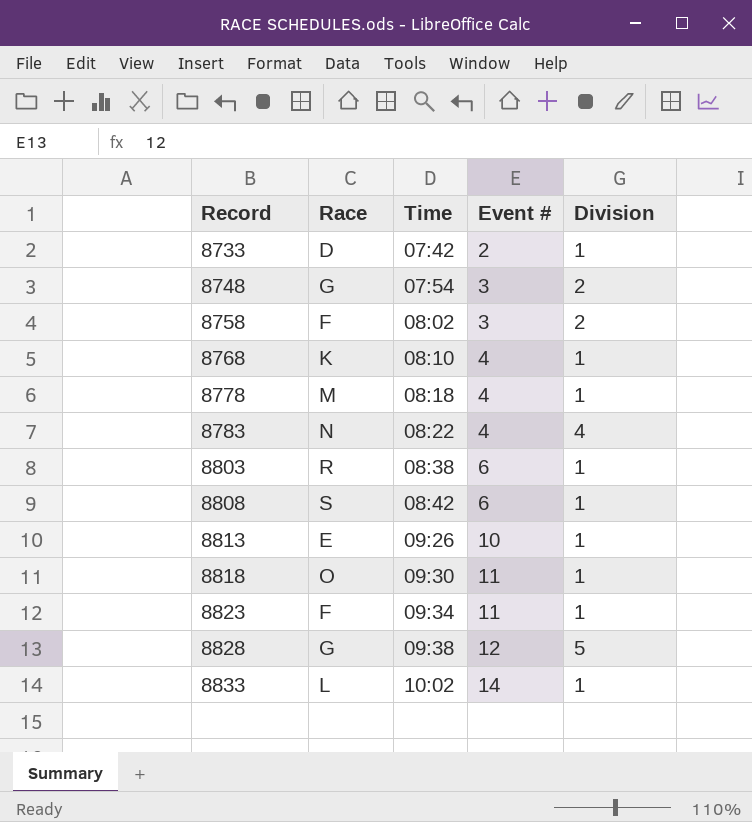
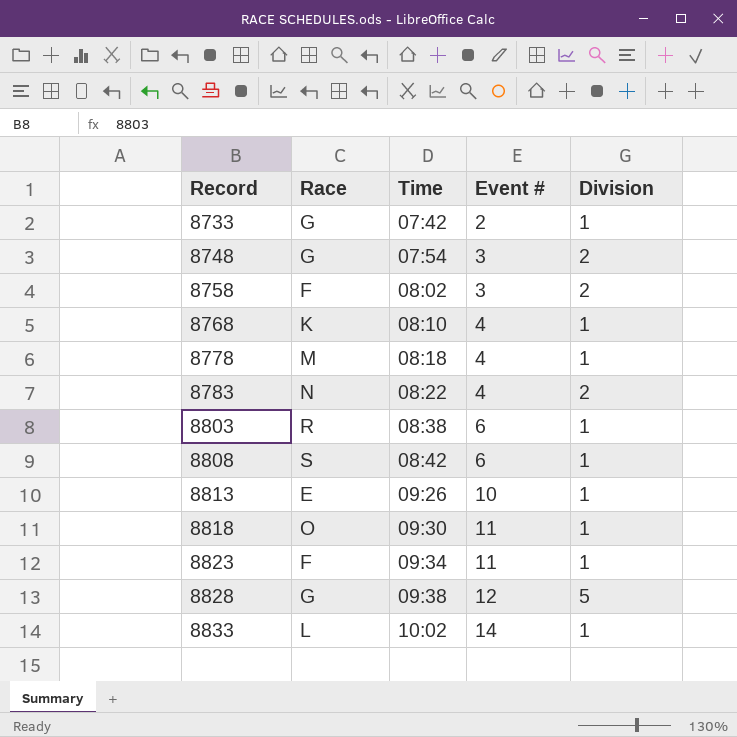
8733 | Race: D -> G
8783 | Division: 4 -> 2

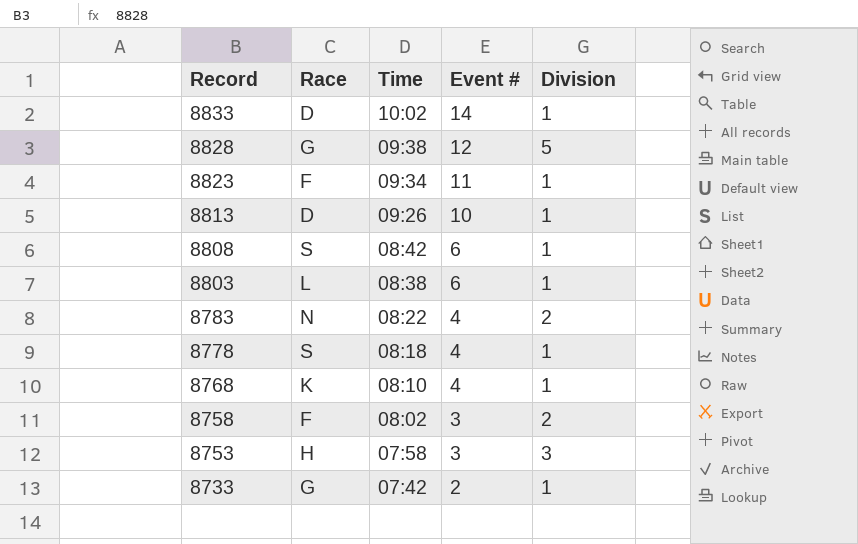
row order: Record ascending -> Record descending
row 8748: G | 07:54 | 3 | 2 -> none
row 8818: O | 09:30 | 11 | 1 -> none
8833 | Race: L -> D
8813 | Race: E -> D
8803 | Race: R -> L
8778 | Race: M -> S
row 8753: none -> H | 07:58 | 3 | 3

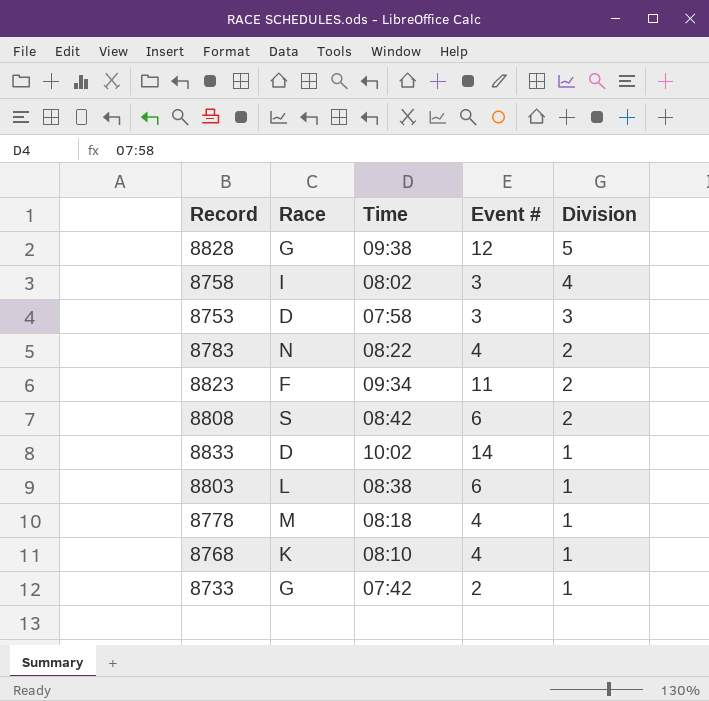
row order: Record descending -> Division descending
row 8813: D | 09:26 | 10 | 1 -> none
8758 | Race: F -> I
8758 | Division: 2 -> 4
8753 | Race: H -> D
8823 | Division: 1 -> 2
8808 | Division: 1 -> 2
8778 | Race: S -> M

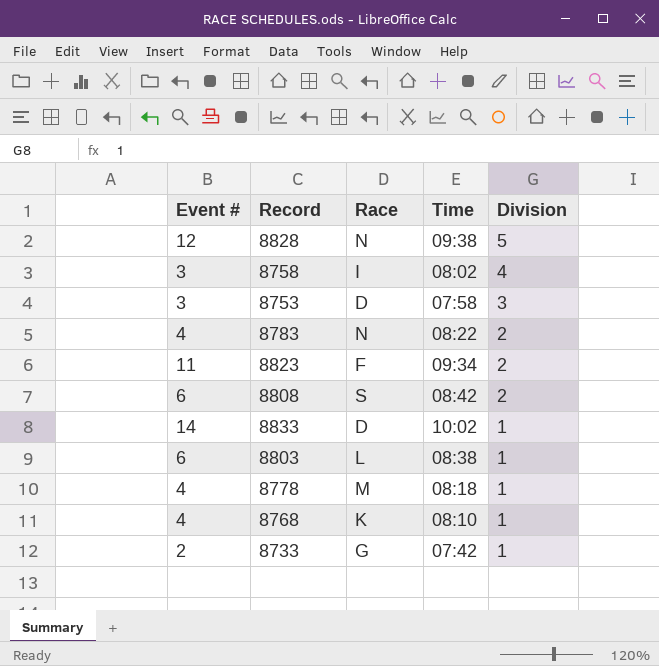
column Event # | position: 4 -> 1
8828 | Race: G -> N

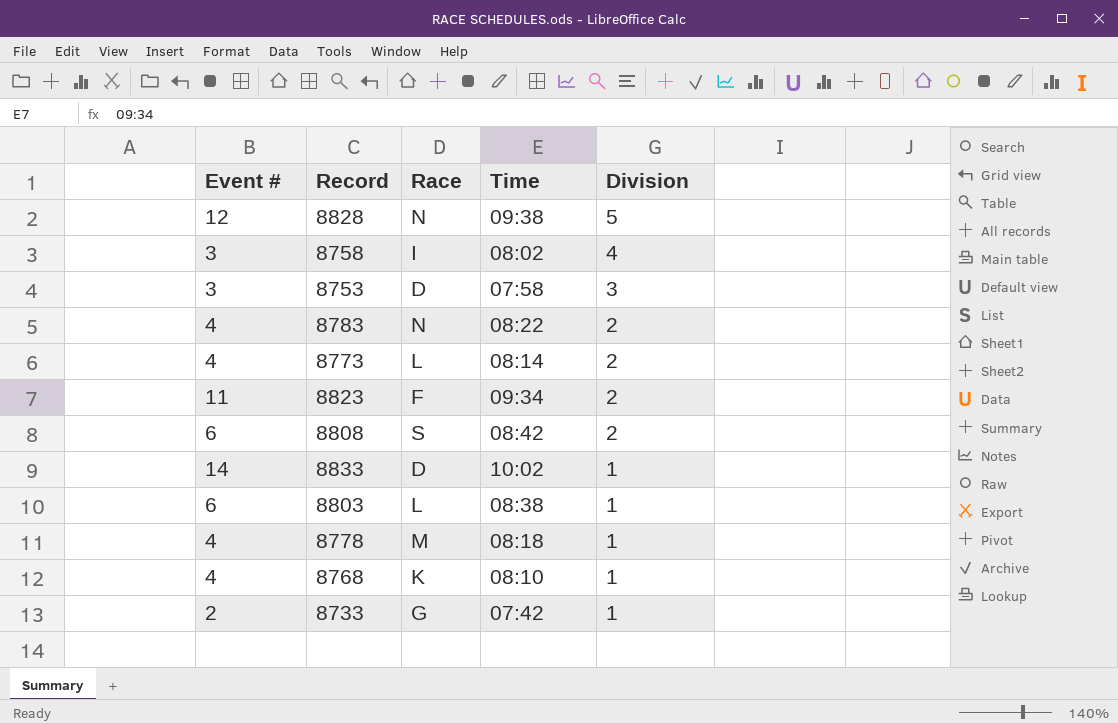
row 8773: none -> 4 | L | 08:14 | 2

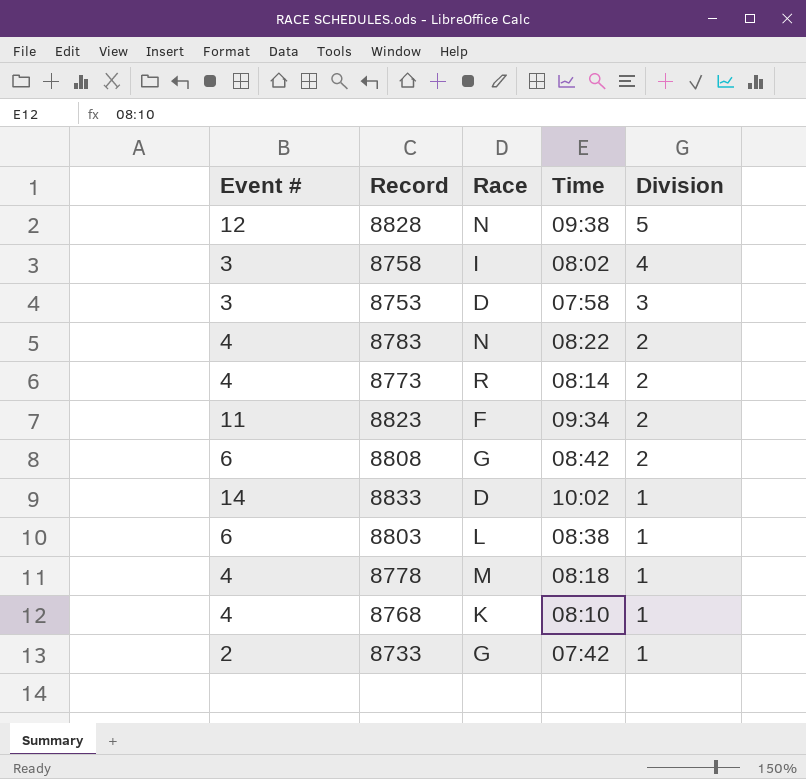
8773 | Race: L -> R
8808 | Race: S -> G

